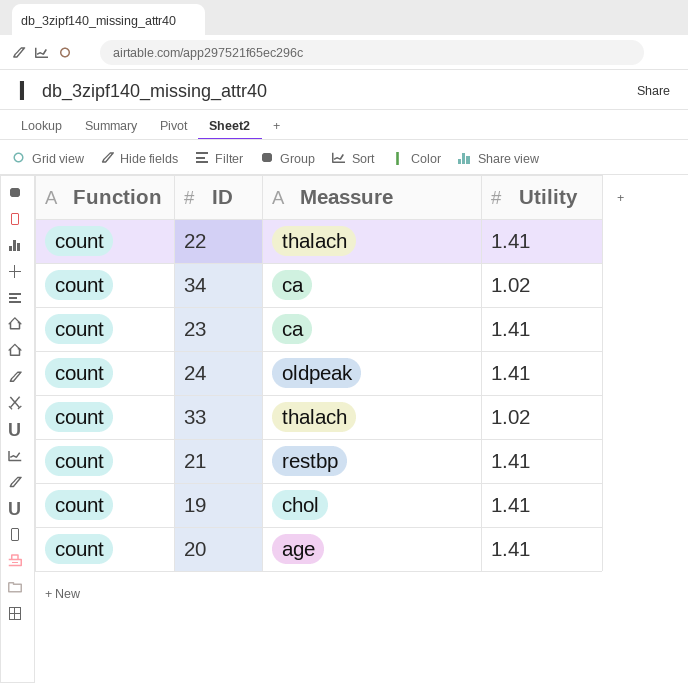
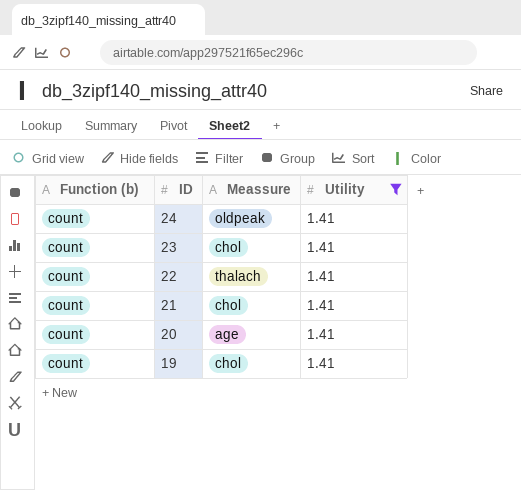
filter: none -> Utility = 1.41
row order: none -> ID descending
column name: Function -> Function (b)
23 | Meassure: ca -> chol
21 | Meassure: restbp -> chol

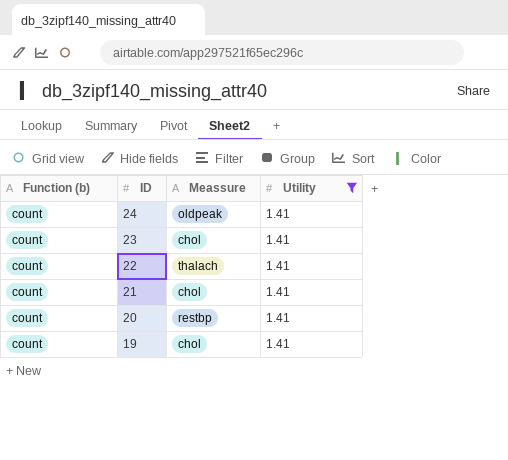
20 | Meassure: age -> restbp

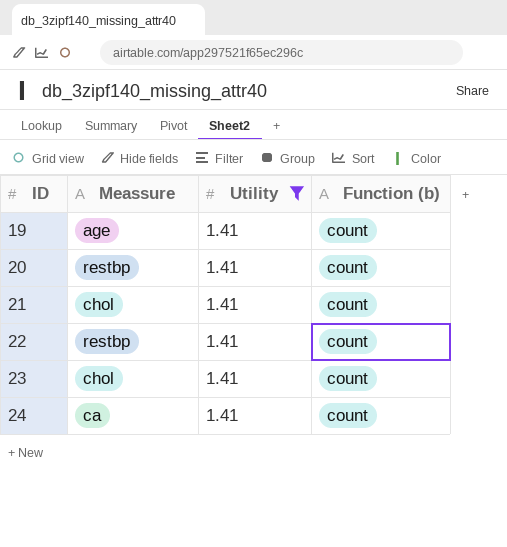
row order: ID descending -> ID ascending
column Function (b) | position: 1 -> 4
19 | Meassure: chol -> age
22 | Meassure: thalach -> restbp
24 | Meassure: oldpeak -> ca

